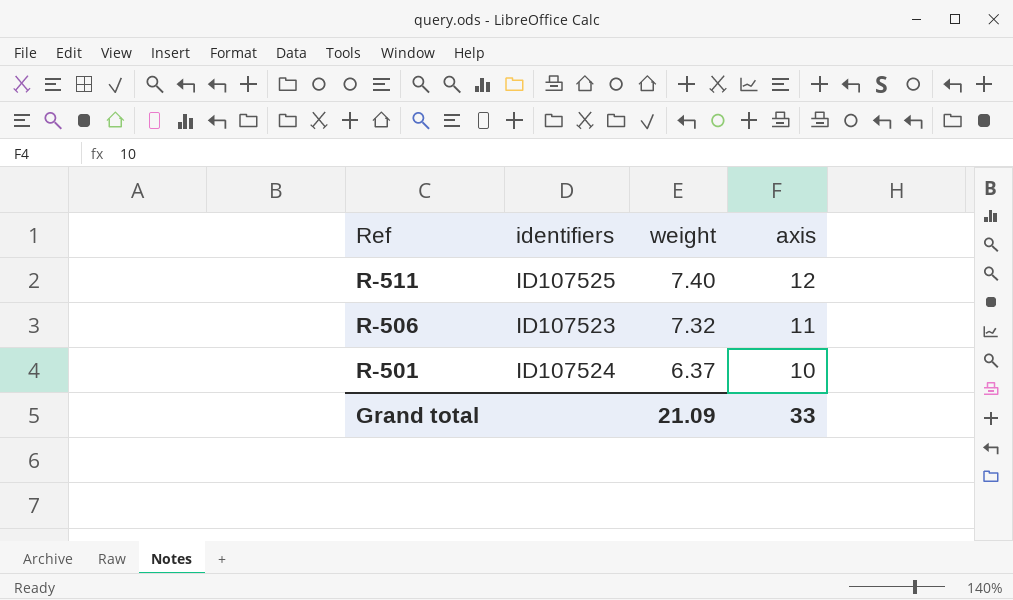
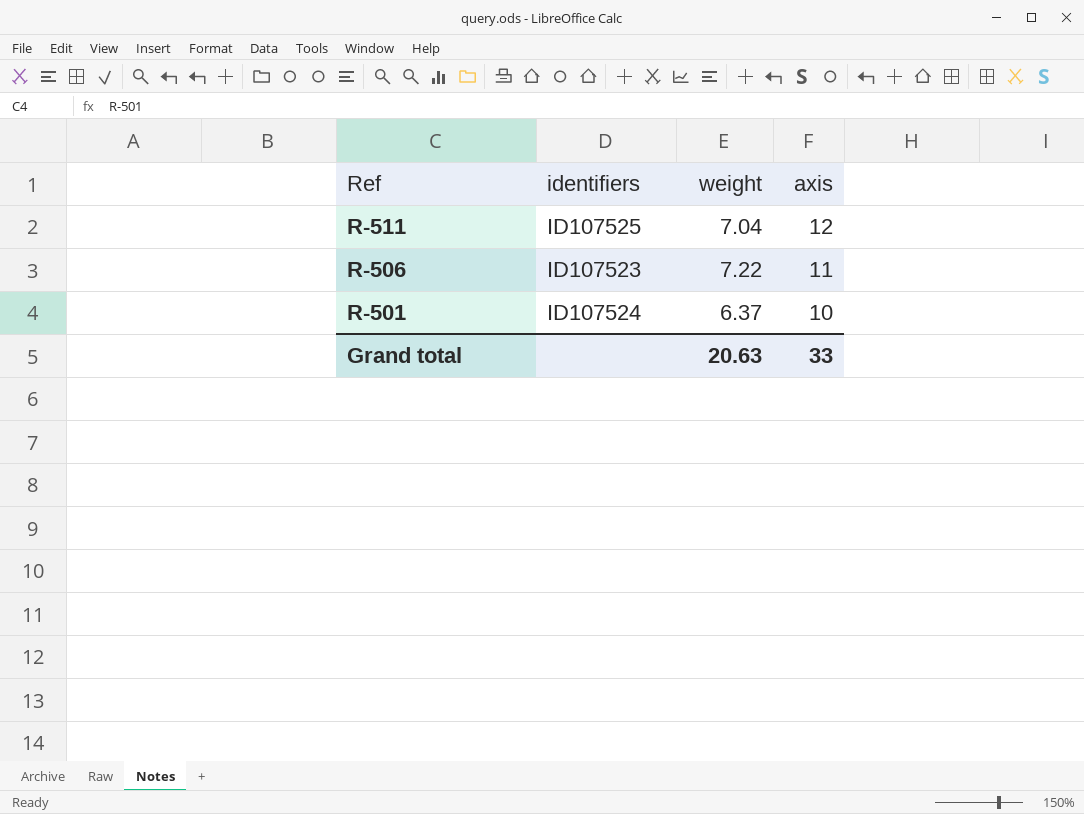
R-511 | weight: 7.40 -> 7.04
R-506 | weight: 7.32 -> 7.22
Grand total | weight: 21.09 -> 20.63

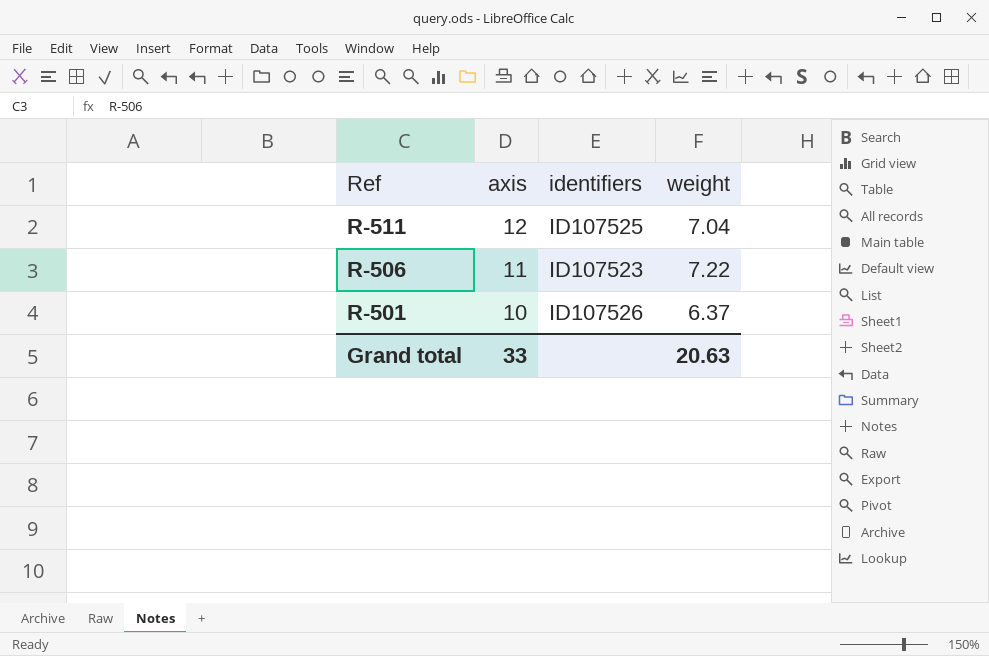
column axis | position: 4 -> 2
R-501 | identifiers: ID107524 -> ID107526

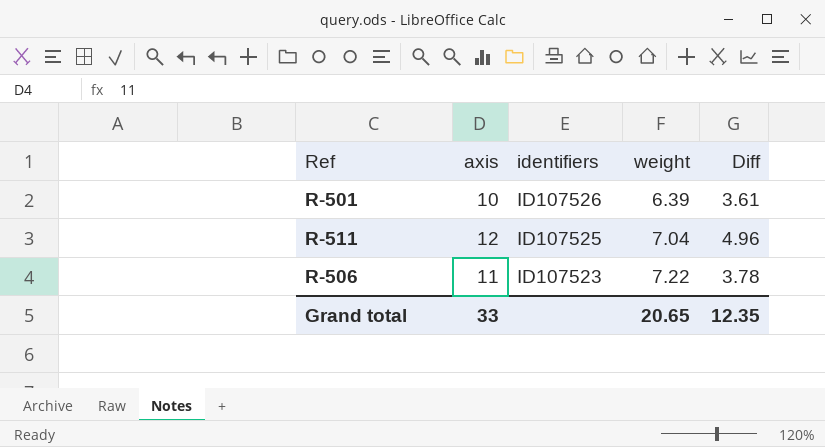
row order: Ref descending -> identifiers descending
column Diff | formula: none -> [axis] - [weight]
R-501 | weight: 6.37 -> 6.39
Grand total | weight: 20.63 -> 20.65

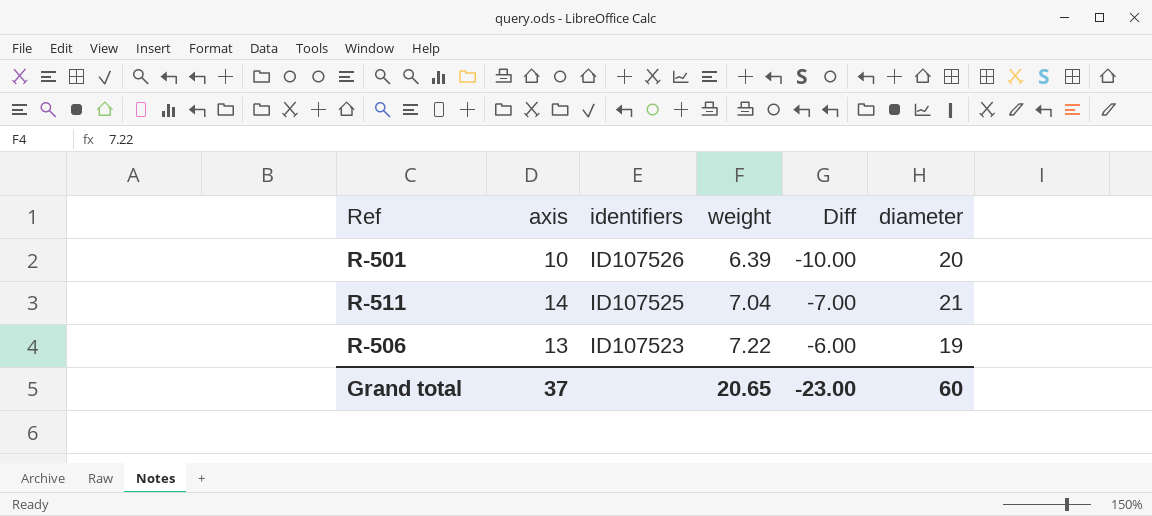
column Diff | formula: [axis] - [weight] -> [axis] - [diameter]
column diameter | position: none -> 6
R-511 | axis: 12 -> 14
R-506 | axis: 11 -> 13
Grand total | axis: 33 -> 37
Grand total | Diff: 12.35 -> -23.00

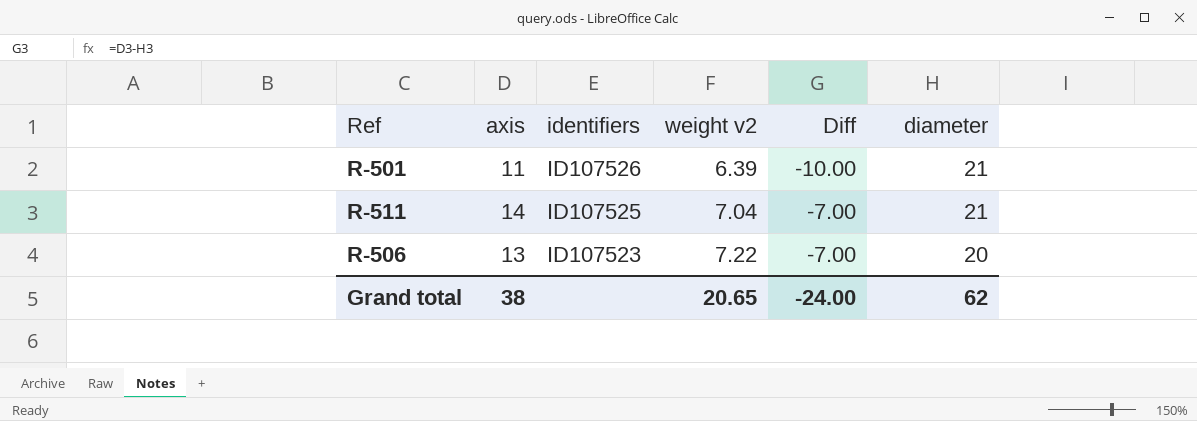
column name: weight -> weight v2
R-501 | axis: 10 -> 11
R-501 | diameter: 20 -> 21
R-506 | Diff: -6.00 -> -7.00
R-506 | diameter: 19 -> 20
Grand total | axis: 37 -> 38
Grand total | Diff: -23.00 -> -24.00
Grand total | diameter: 60 -> 62

